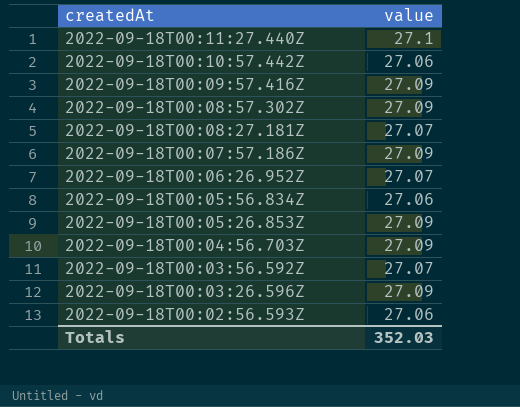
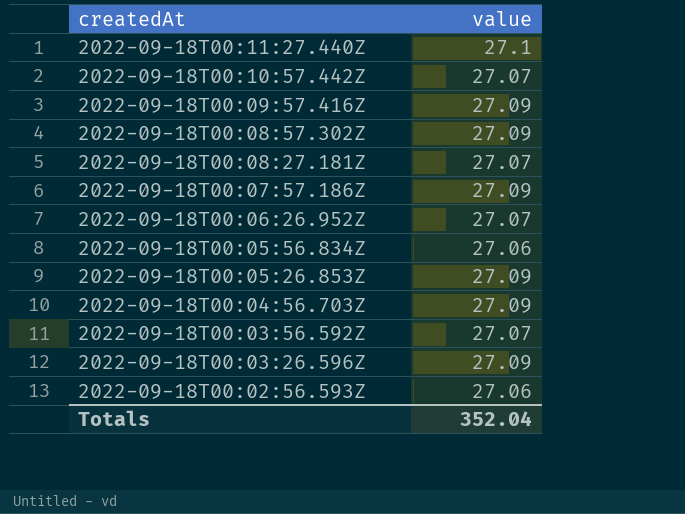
2022-09-18T00:10:57.442Z | value: 27.06 -> 27.07
Totals | value: 352.03 -> 352.04

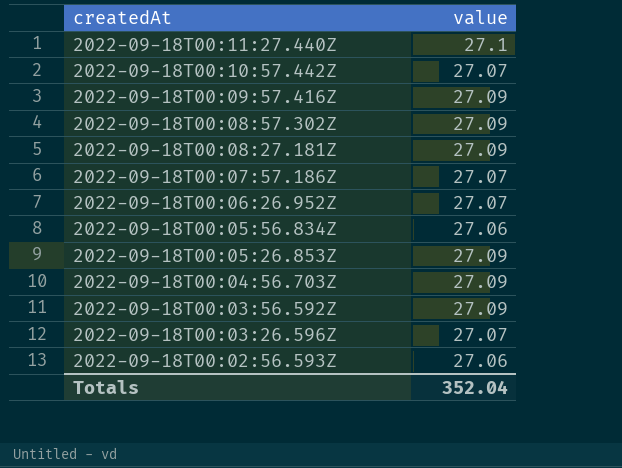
2022-09-18T00:08:27.181Z | value: 27.07 -> 27.09
2022-09-18T00:07:57.186Z | value: 27.09 -> 27.07
2022-09-18T00:03:56.592Z | value: 27.07 -> 27.09
2022-09-18T00:03:26.596Z | value: 27.09 -> 27.07

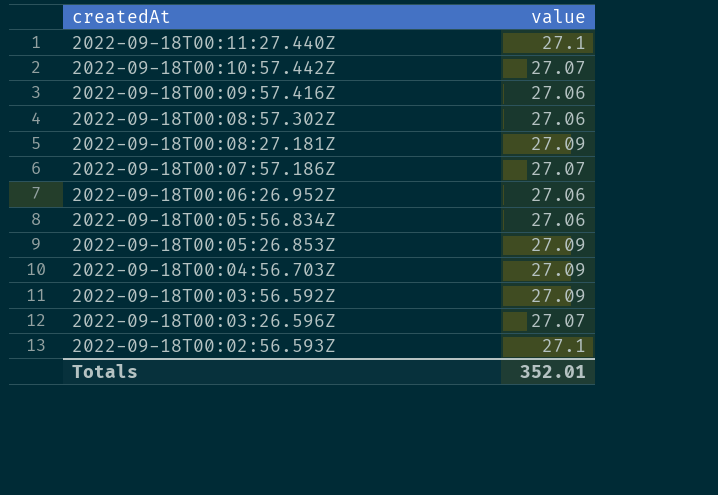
2022-09-18T00:09:57.416Z | value: 27.09 -> 27.06
2022-09-18T00:08:57.302Z | value: 27.09 -> 27.06
2022-09-18T00:06:26.952Z | value: 27.07 -> 27.06
2022-09-18T00:02:56.593Z | value: 27.06 -> 27.1
Totals | value: 352.04 -> 352.01

